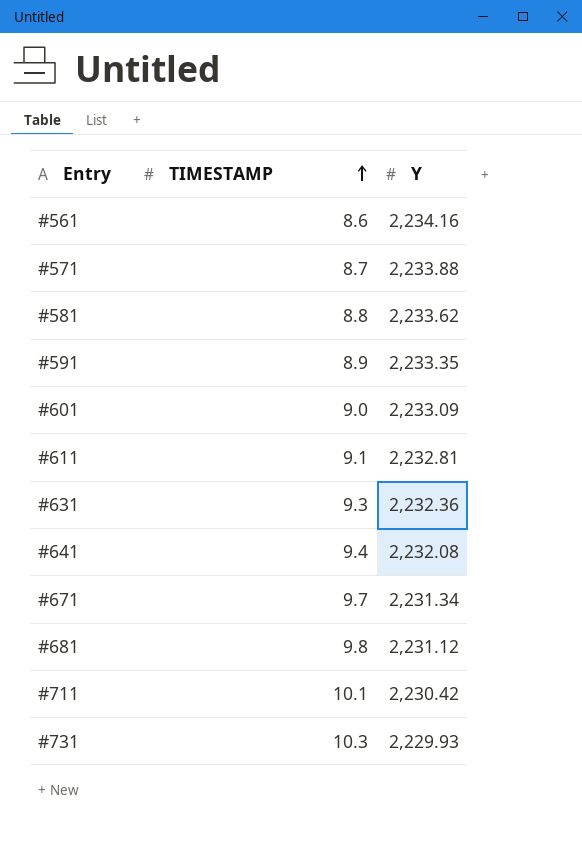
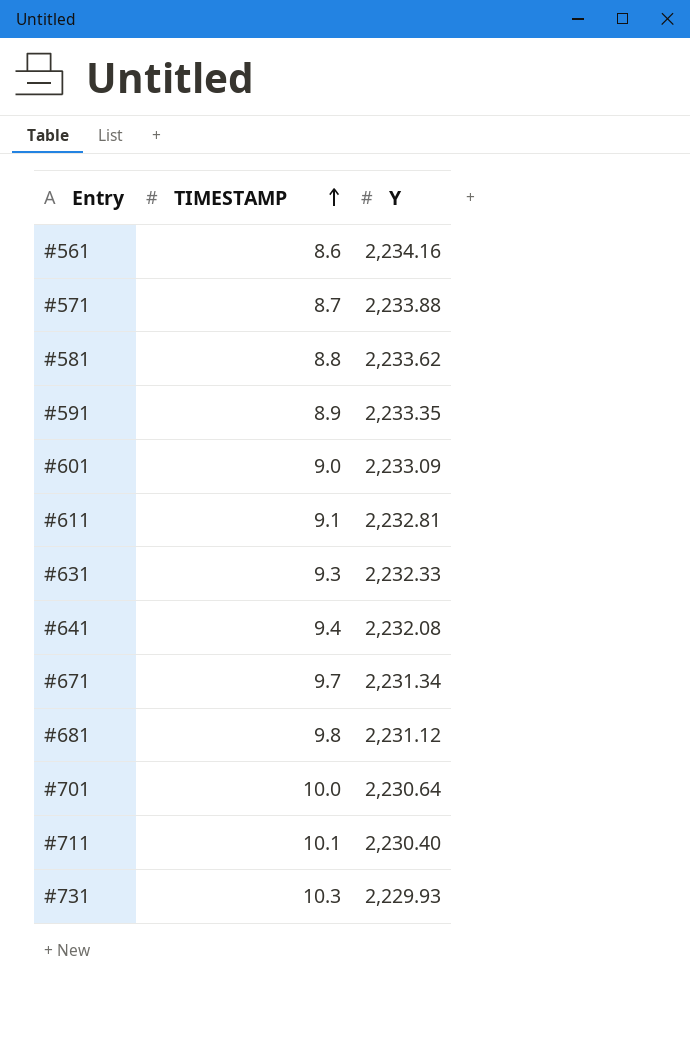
#631 | Y: 2,232.36 -> 2,232.33
row #701: none -> 10.0 | 2,230.64
#711 | Y: 2,230.42 -> 2,230.40

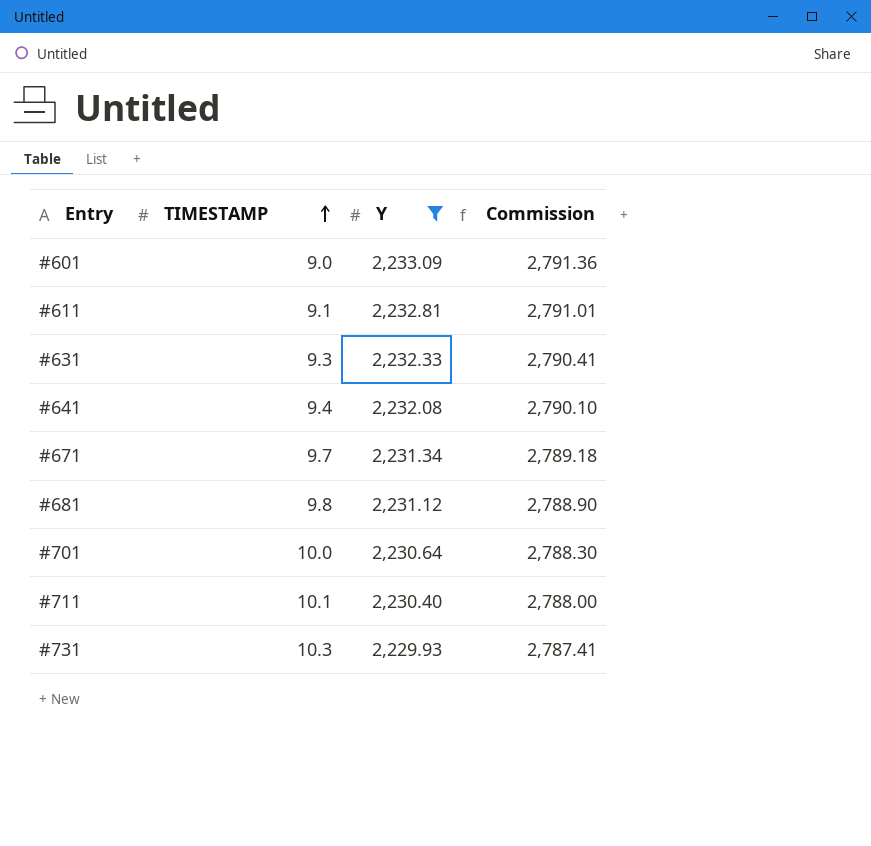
filter: none -> Y <= 2,233.09
column Commission | formula: none -> [Y] * 1.25

